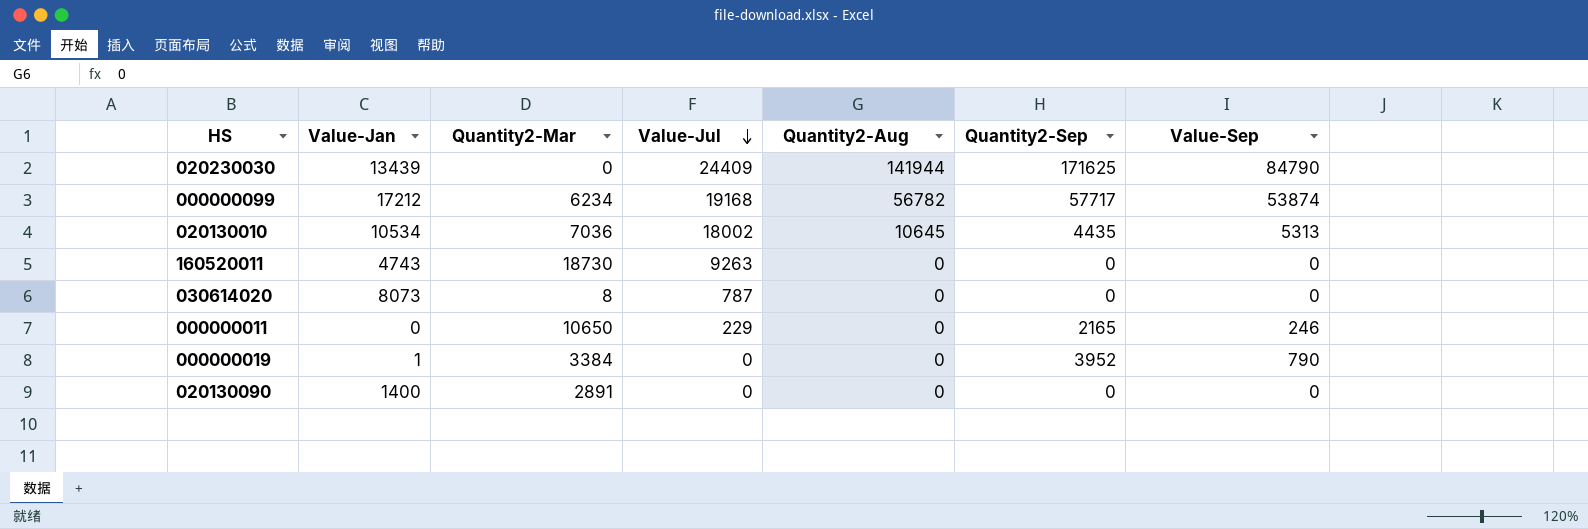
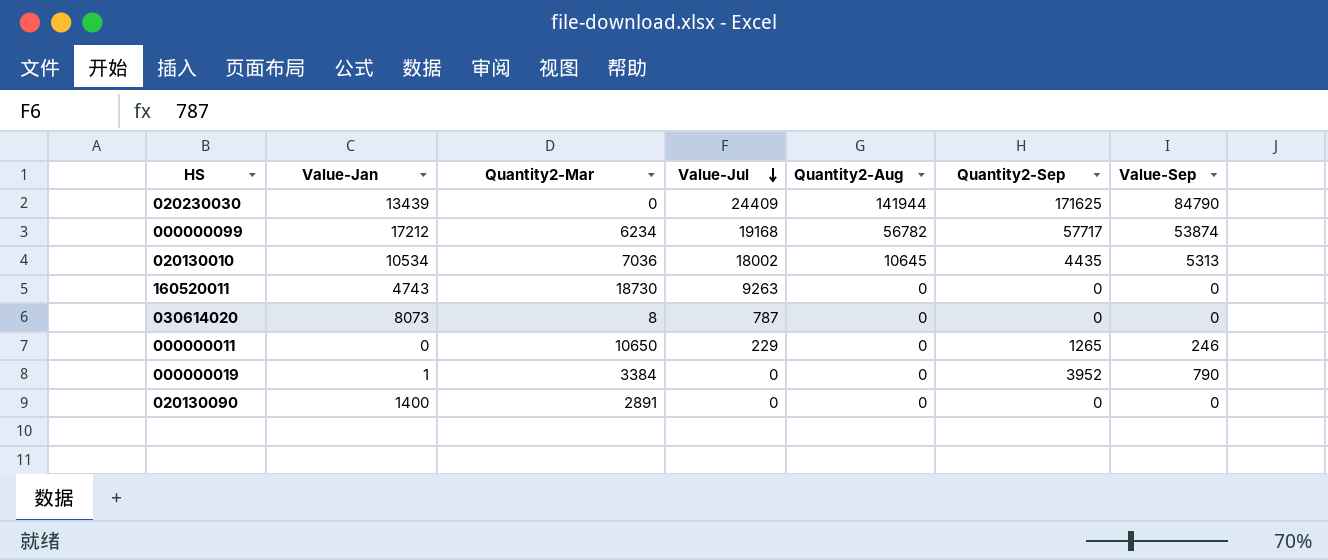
000000011 | Quantity2-Sep: 2165 -> 1265

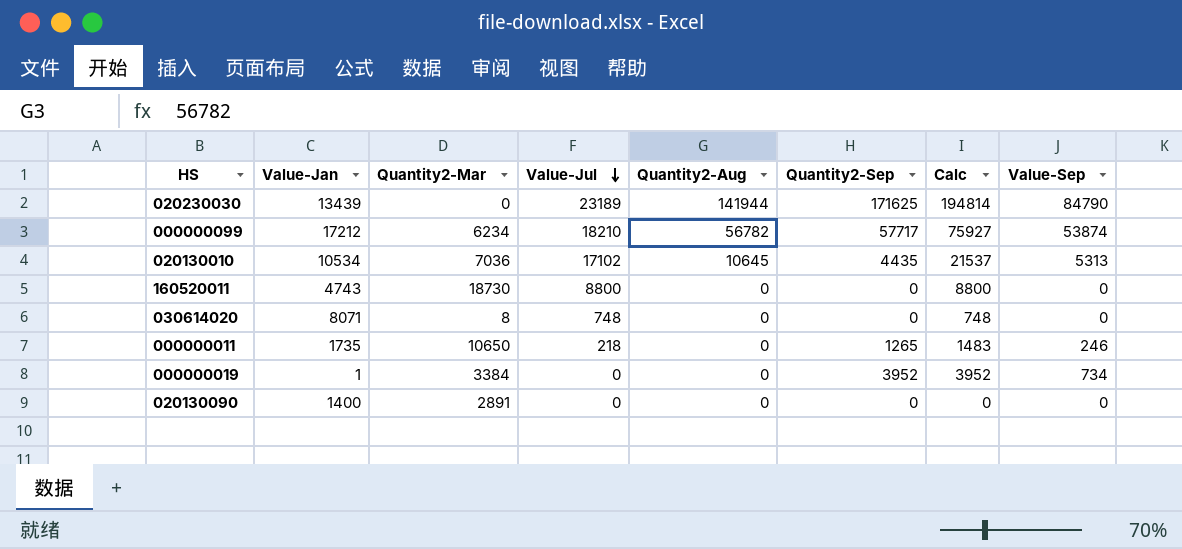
column Calc | formula: none -> [Value-Jul] + [Quantity2-Sep]
020230030 | Value-Jul: 24409 -> 23189
000000099 | Value-Jul: 19168 -> 18210
020130010 | Value-Jul: 18002 -> 17102
160520011 | Value-Jul: 9263 -> 8800
030614020 | Value-Jan: 8073 -> 8071
030614020 | Value-Jul: 787 -> 748
000000011 | Value-Jan: 0 -> 1735
000000011 | Value-Jul: 229 -> 218
000000019 | Value-Sep: 790 -> 734

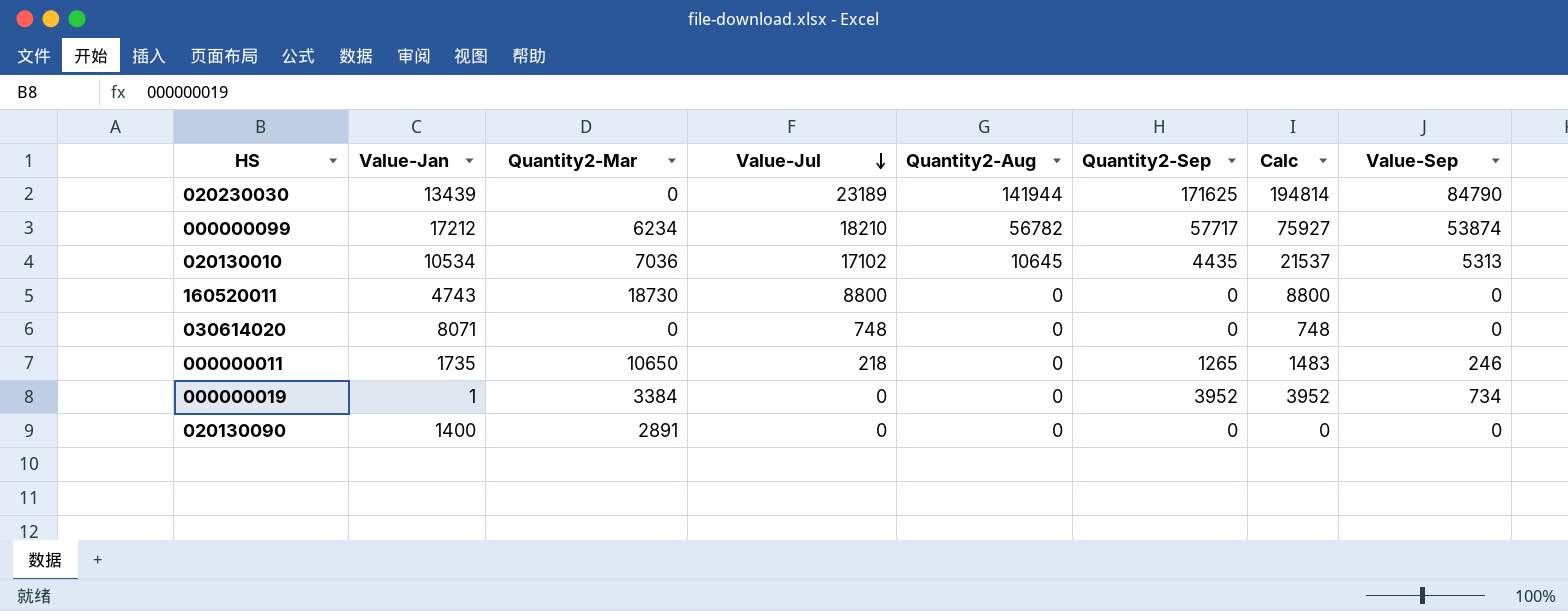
030614020 | Quantity2-Mar: 8 -> 0

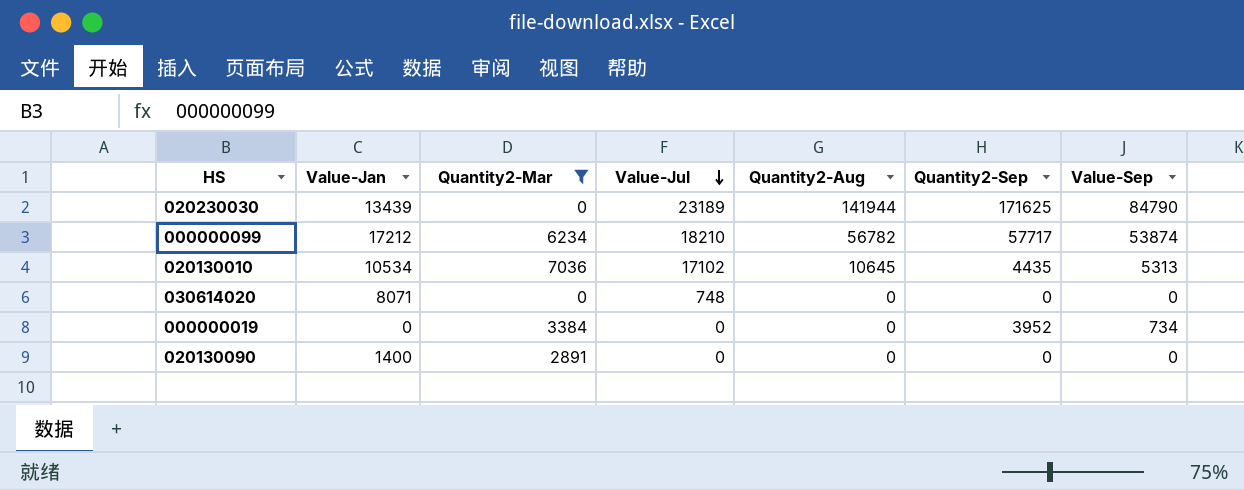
filter: none -> Quantity2-Mar <= 7036
column Calc | formula: [Value-Jul] + [Quantity2-Sep] -> none
000000019 | Value-Jan: 1 -> 0

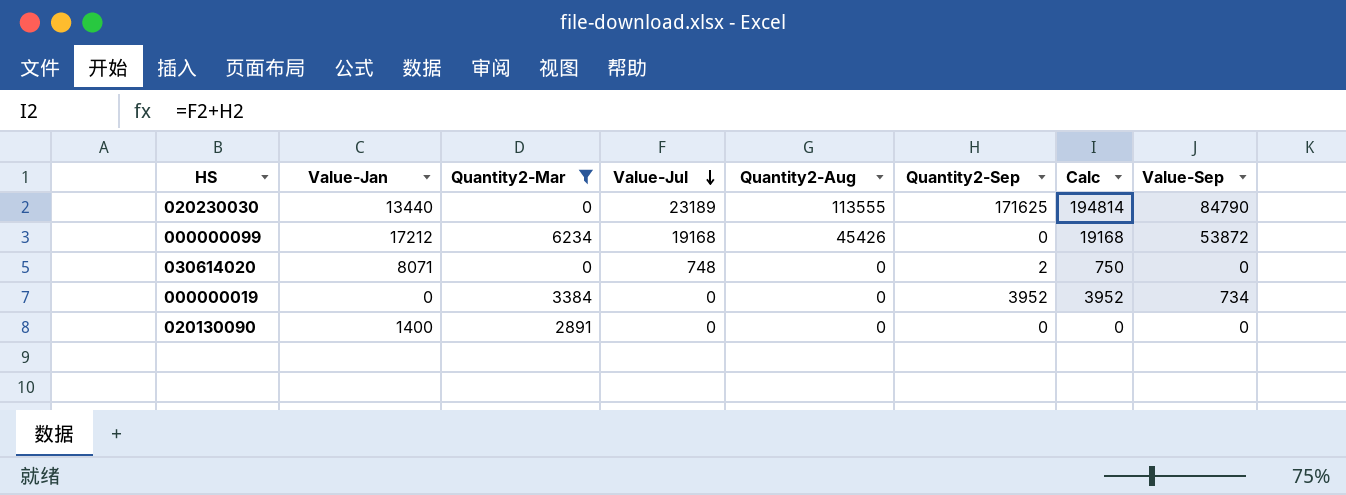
column Calc | formula: none -> [Value-Jul] + [Quantity2-Sep]
row 020130010: 10534 | 7036 | 17102 | 10645 | 4435 | 5313 -> none
020230030 | Value-Jan: 13439 -> 13440
020230030 | Quantity2-Aug: 141944 -> 113555
000000099 | Value-Jul: 18210 -> 19168
000000099 | Quantity2-Aug: 56782 -> 45426
000000099 | Quantity2-Sep: 57717 -> 0
000000099 | Value-Sep: 53874 -> 53872
030614020 | Quantity2-Sep: 0 -> 2

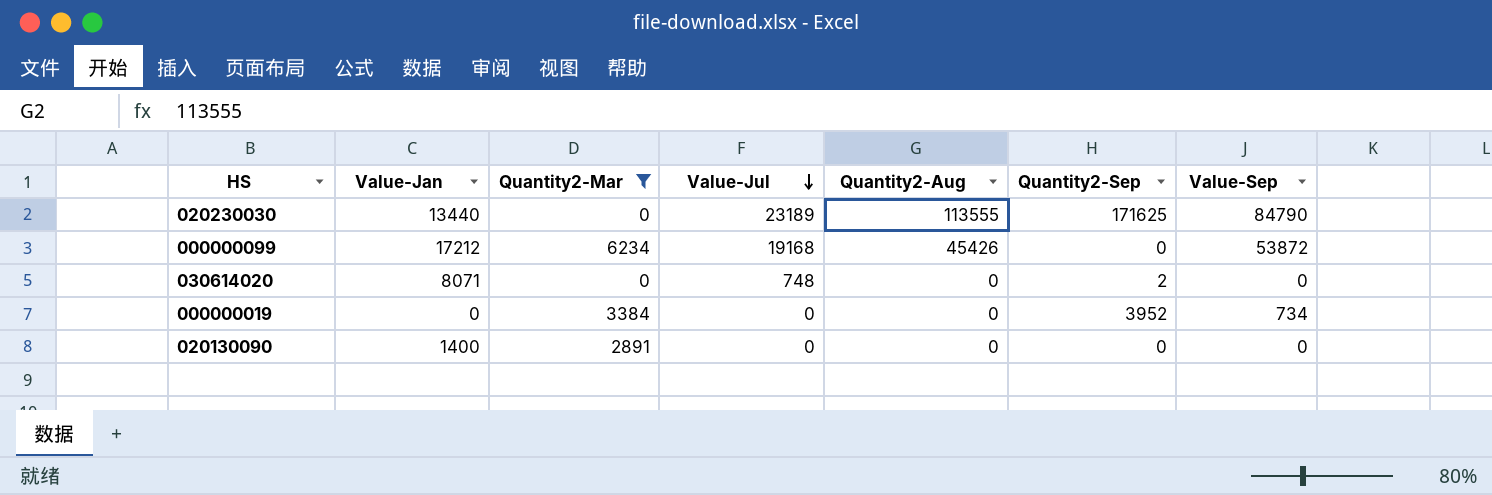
column Calc | formula: [Value-Jul] + [Quantity2-Sep] -> none

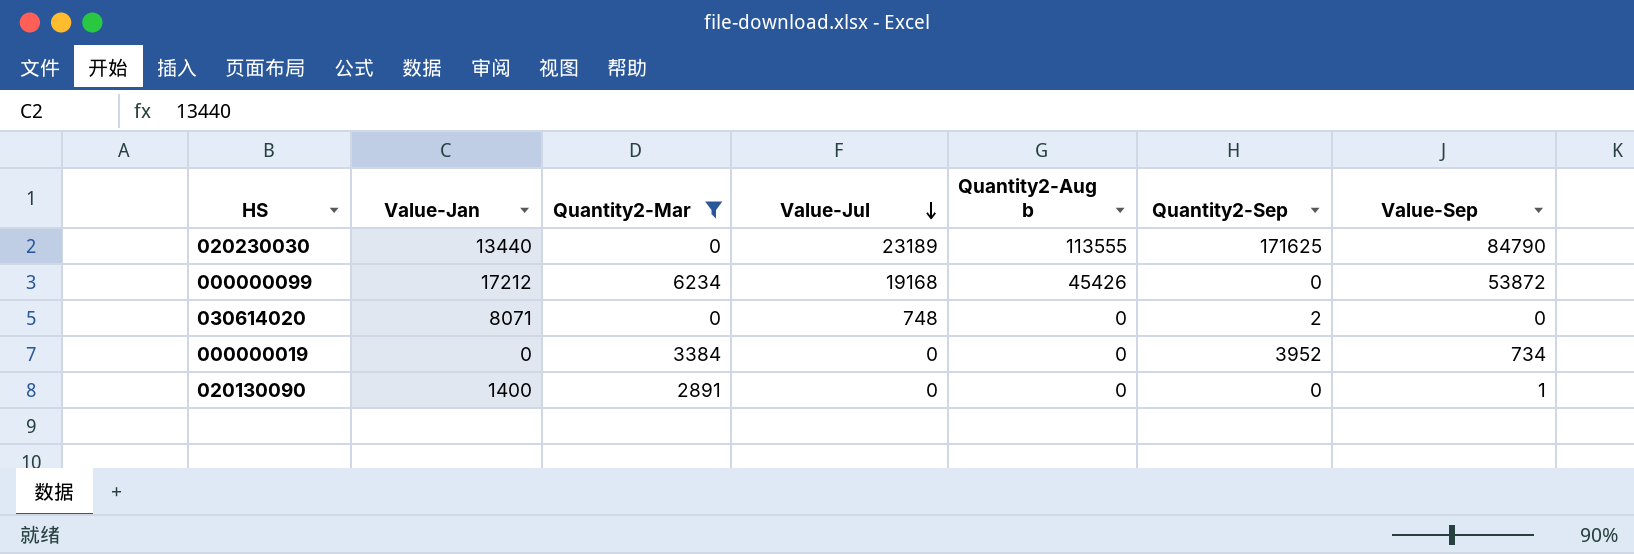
column name: Quantity2-Aug -> Quantity2-Aug b
020130090 | Value-Sep: 0 -> 1

